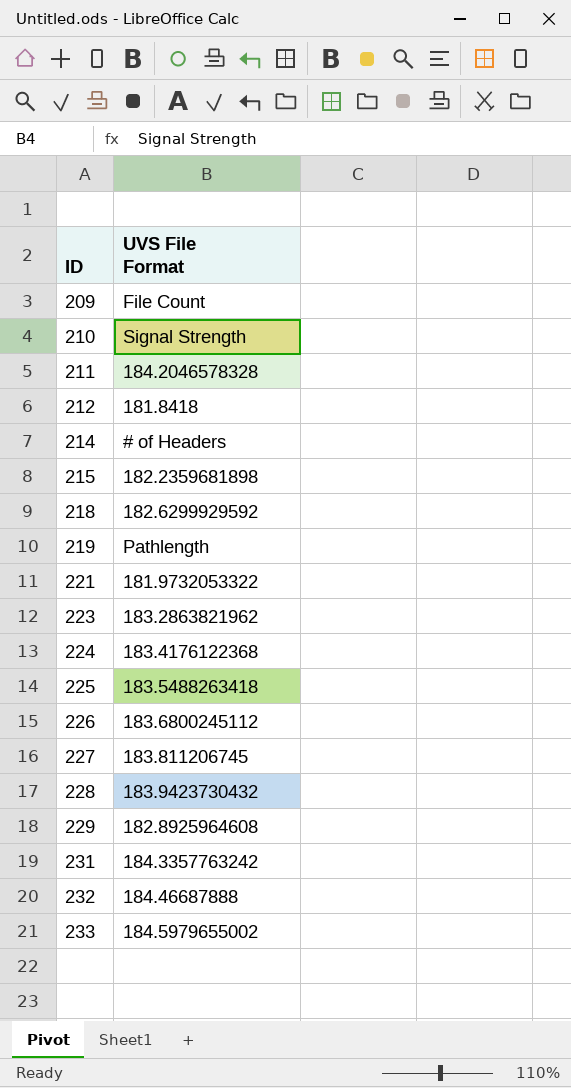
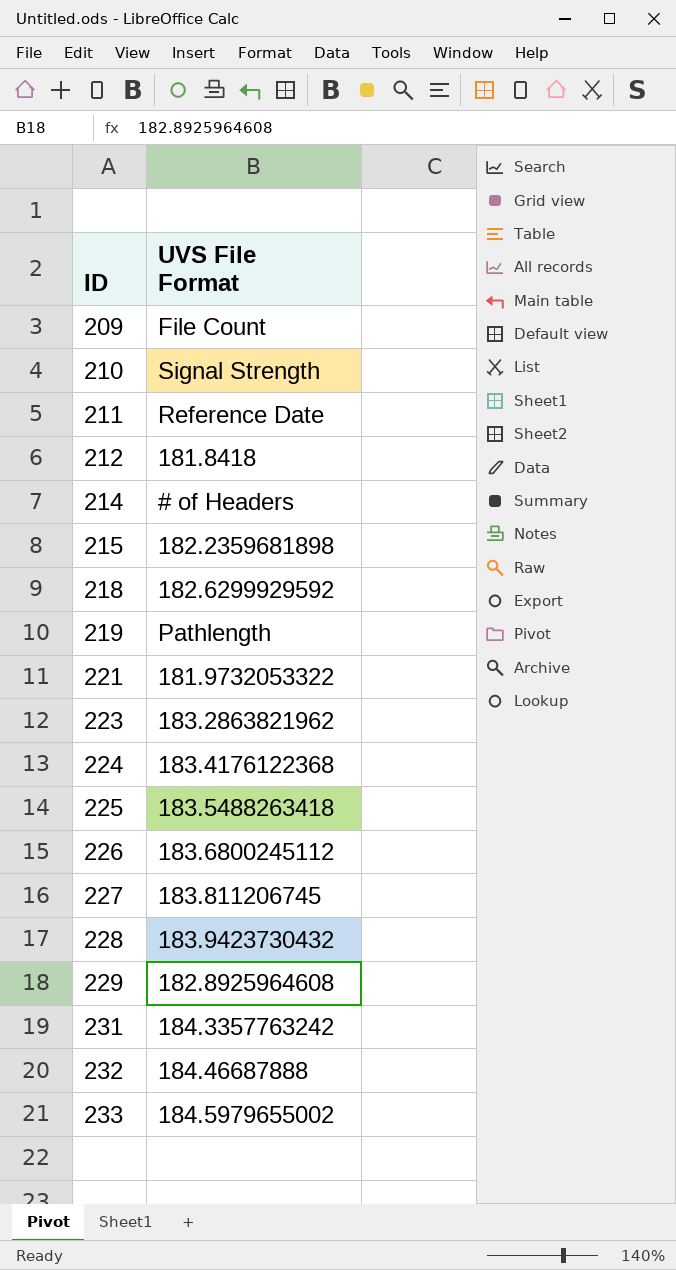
211 | UVS File Format: 184.2046578328 -> Reference Date

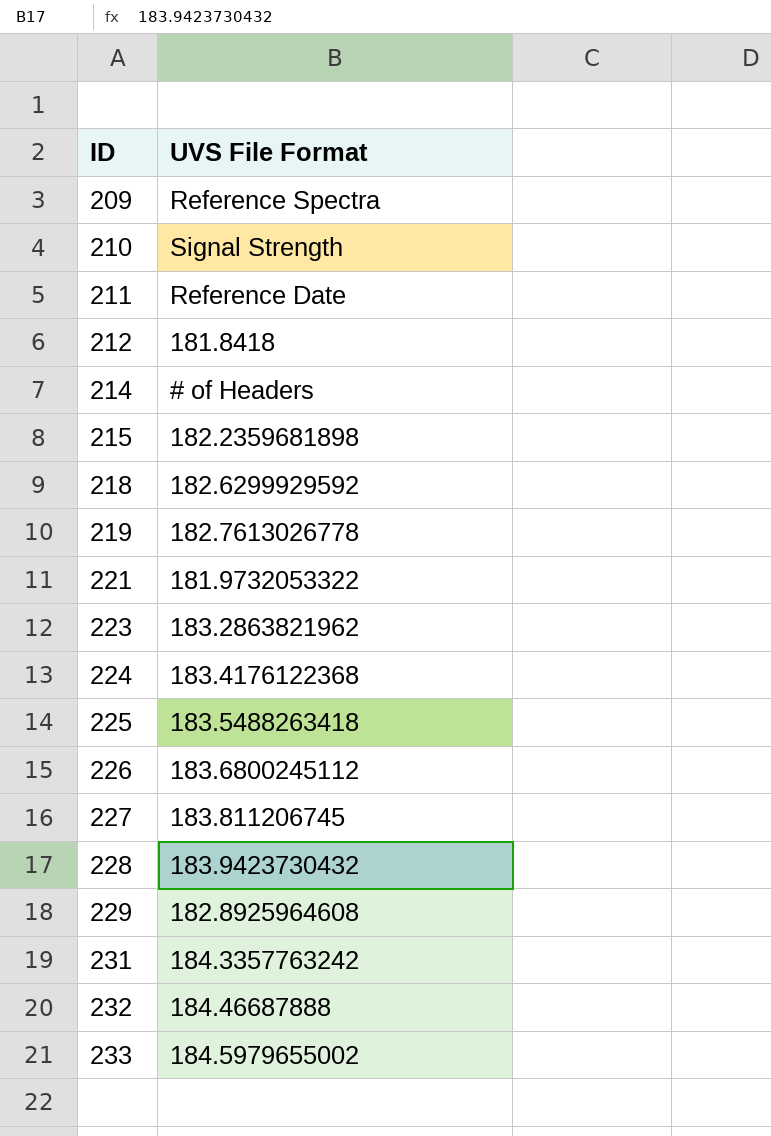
209 | UVS File Format: File Count -> Reference Spectra
219 | UVS File Format: Pathlength -> 182.7613026778

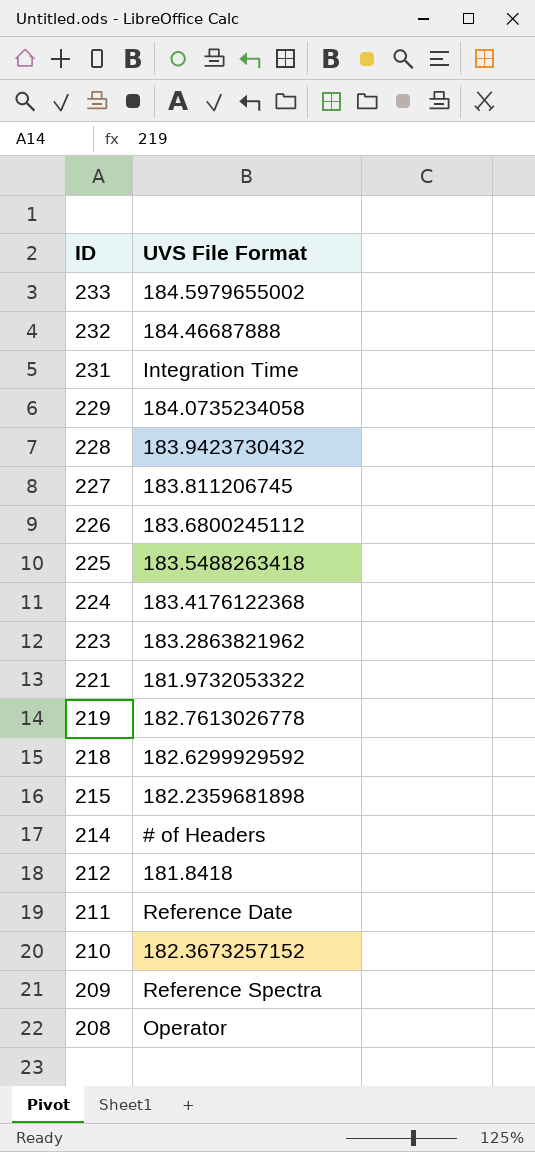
row order: ID ascending -> ID descending
231 | UVS File Format: 184.3357763242 -> Integration Time
229 | UVS File Format: 182.8925964608 -> 184.0735234058
210 | UVS File Format: Signal Strength -> 182.3673257152
row 208: none -> Operator

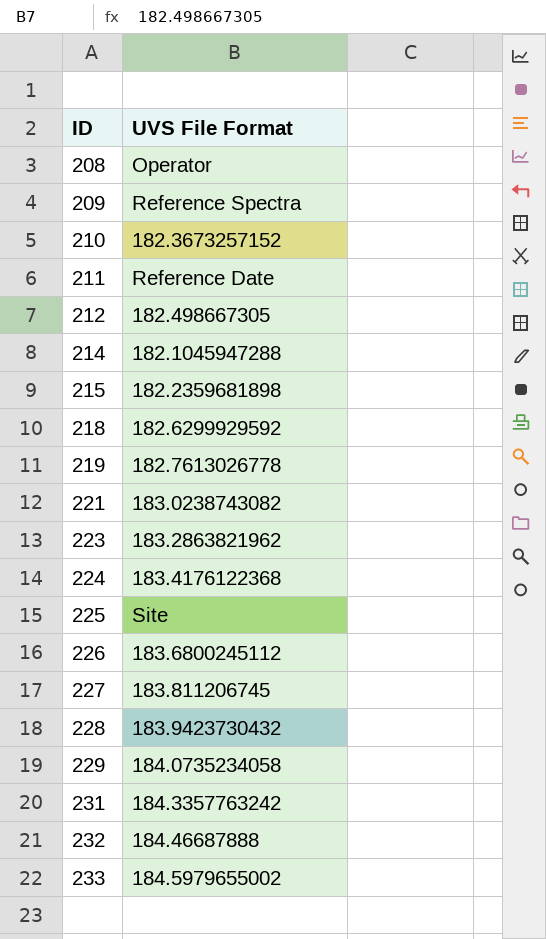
row order: ID descending -> ID ascending
212 | UVS File Format: 181.8418 -> 182.498667305
214 | UVS File Format: # of Headers -> 182.1045947288
221 | UVS File Format: 181.9732053322 -> 183.0238743082
225 | UVS File Format: 183.5488263418 -> Site
231 | UVS File Format: Integration Time -> 184.3357763242

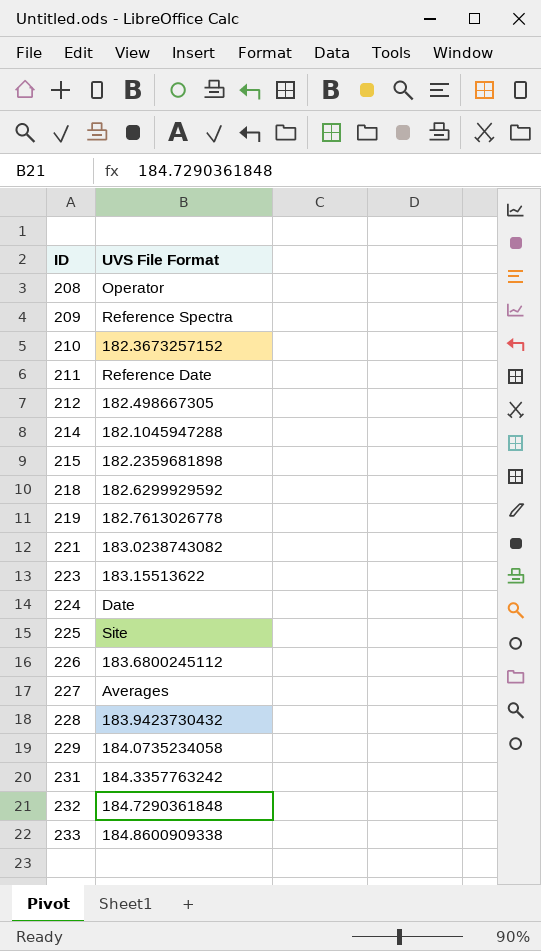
223 | UVS File Format: 183.2863821962 -> 183.15513622
224 | UVS File Format: 183.4176122368 -> Date
227 | UVS File Format: 183.811206745 -> Averages
232 | UVS File Format: 184.46687888 -> 184.7290361848
233 | UVS File Format: 184.5979655002 -> 184.8600909338

